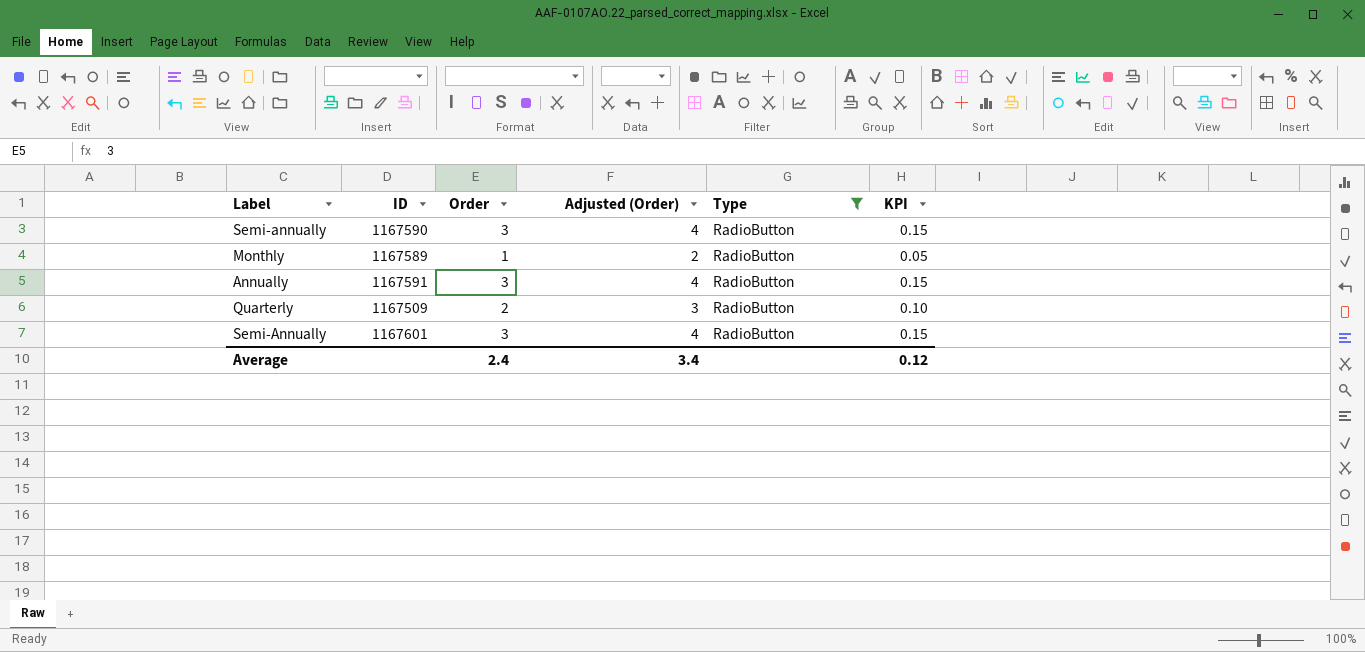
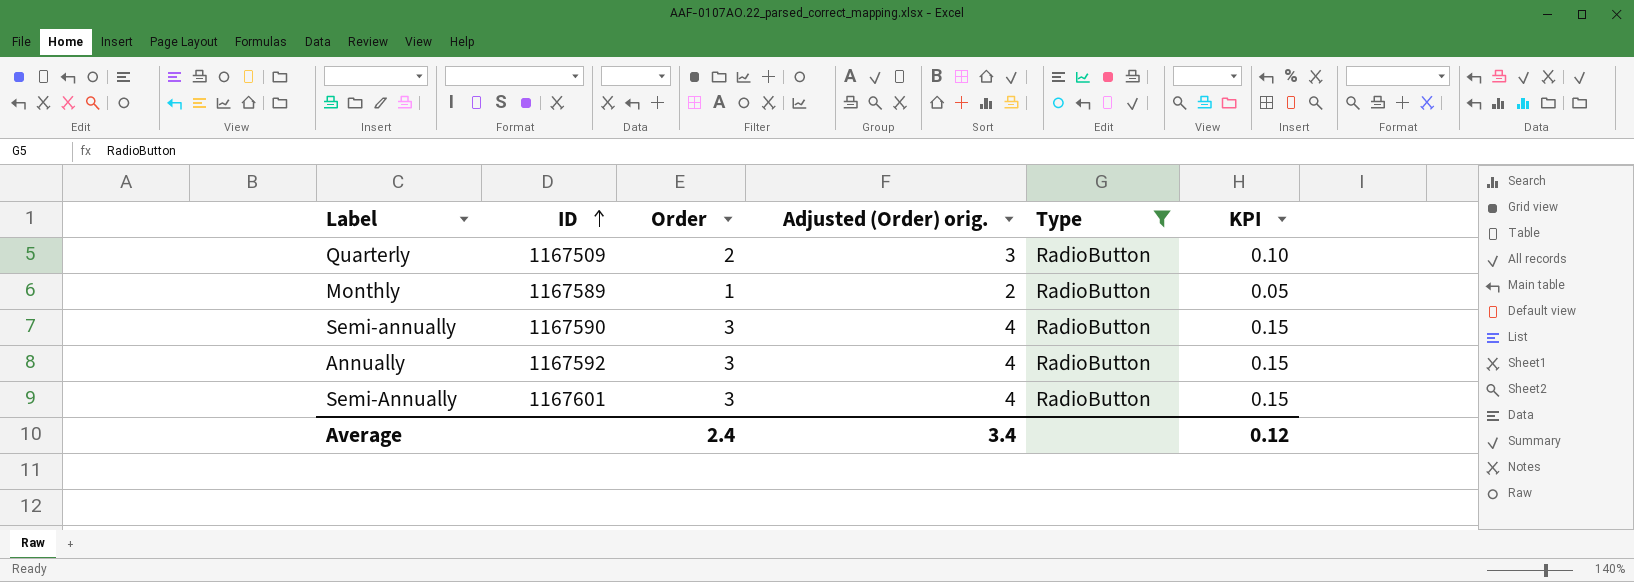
row order: none -> ID ascending
column name: Adjusted (Order) -> Adjusted (Order) orig.
Annually | ID: 1167591 -> 1167592

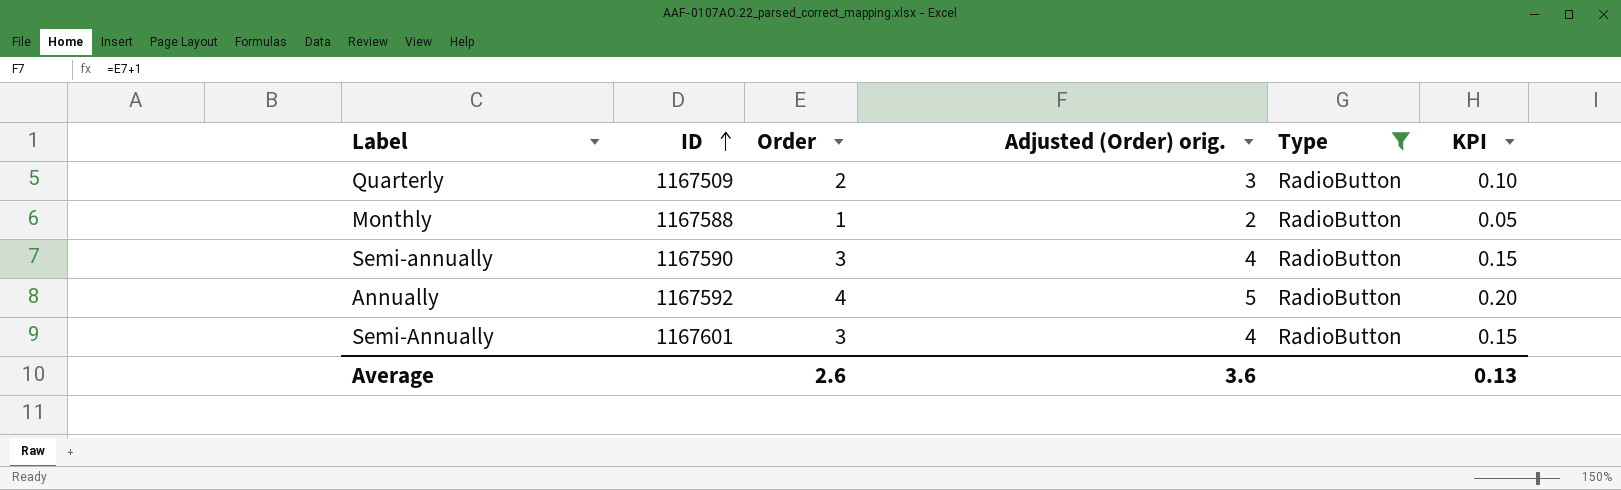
Monthly | ID: 1167589 -> 1167588
Annually | Order: 3 -> 4
Annually | Adjusted (Order) orig.: 4 -> 5
Annually | KPI: 0.15 -> 0.20
Average | Order: 2.4 -> 2.6
Average | Adjusted (Order) orig.: 3.4 -> 3.6
Average | KPI: 0.12 -> 0.13

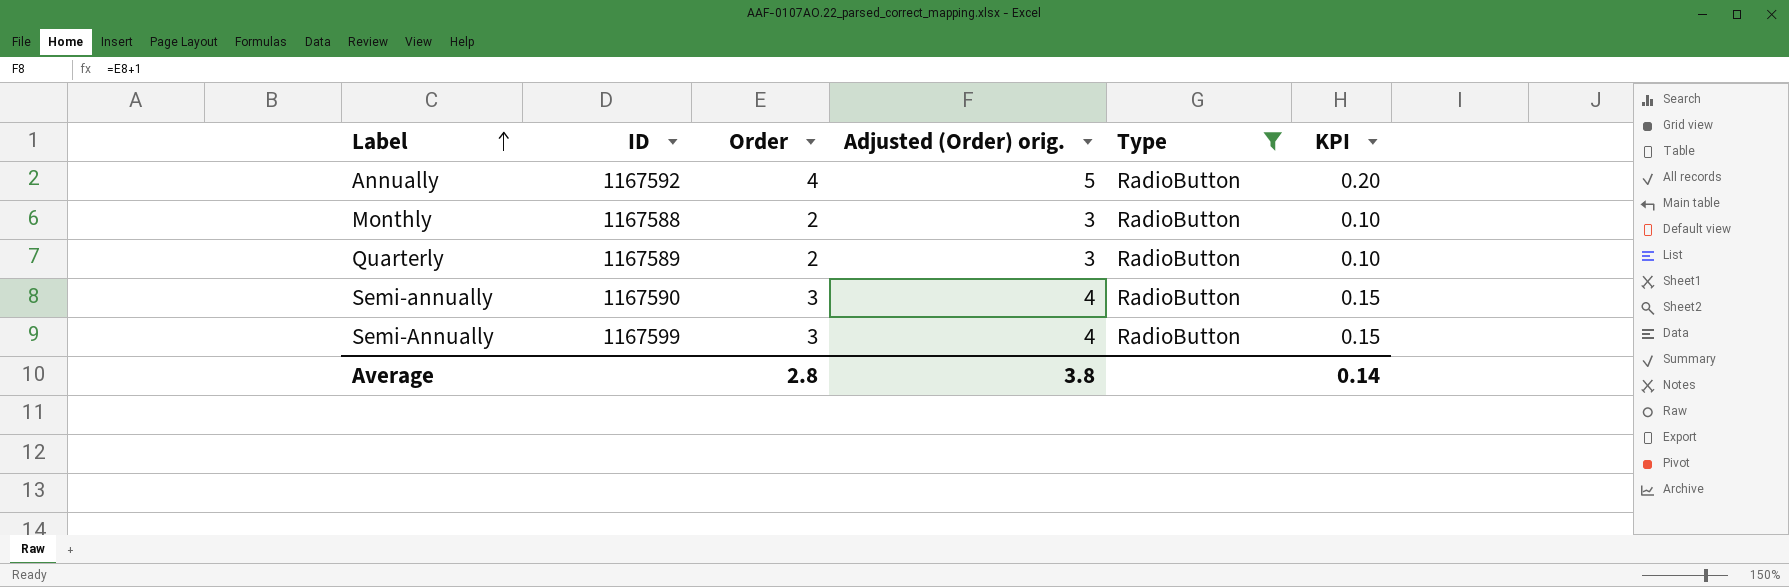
row order: ID ascending -> Label ascending
Monthly | Order: 1 -> 2
Monthly | Adjusted (Order) orig.: 2 -> 3
Monthly | KPI: 0.05 -> 0.10
Quarterly | ID: 1167509 -> 1167589
Semi-Annually | ID: 1167601 -> 1167599
Average | Order: 2.6 -> 2.8
Average | Adjusted (Order) orig.: 3.6 -> 3.8
Average | KPI: 0.13 -> 0.14

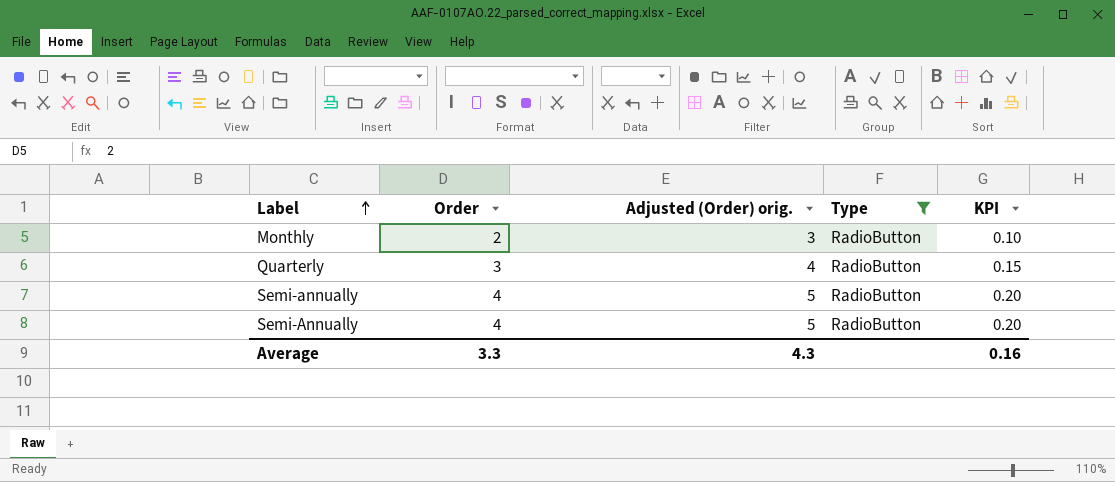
column ID | position: 2 -> none
row Annually: 1167592 | 4 | 5 | RadioButton | 0.20 -> none
Quarterly | Order: 2 -> 3
Quarterly | Adjusted (Order) orig.: 3 -> 4
Quarterly | KPI: 0.10 -> 0.15
Semi-annually | Order: 3 -> 4
Semi-annually | Adjusted (Order) orig.: 4 -> 5
Semi-annually | KPI: 0.15 -> 0.20
Semi-Annually | Order: 3 -> 4
Semi-Annually | Adjusted (Order) orig.: 4 -> 5
Semi-Annually | KPI: 0.15 -> 0.20
Average | Order: 2.8 -> 3.3
Average | Adjusted (Order) orig.: 3.8 -> 4.3
Average | KPI: 0.14 -> 0.16

